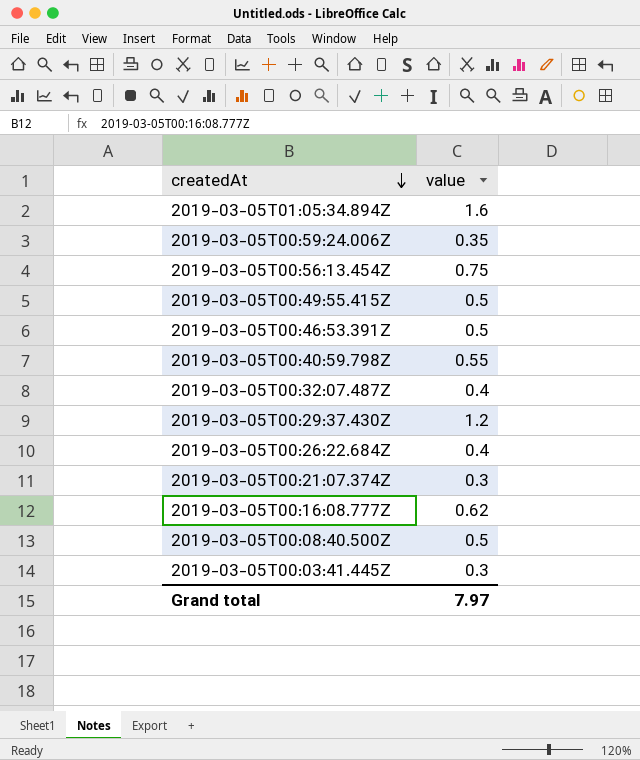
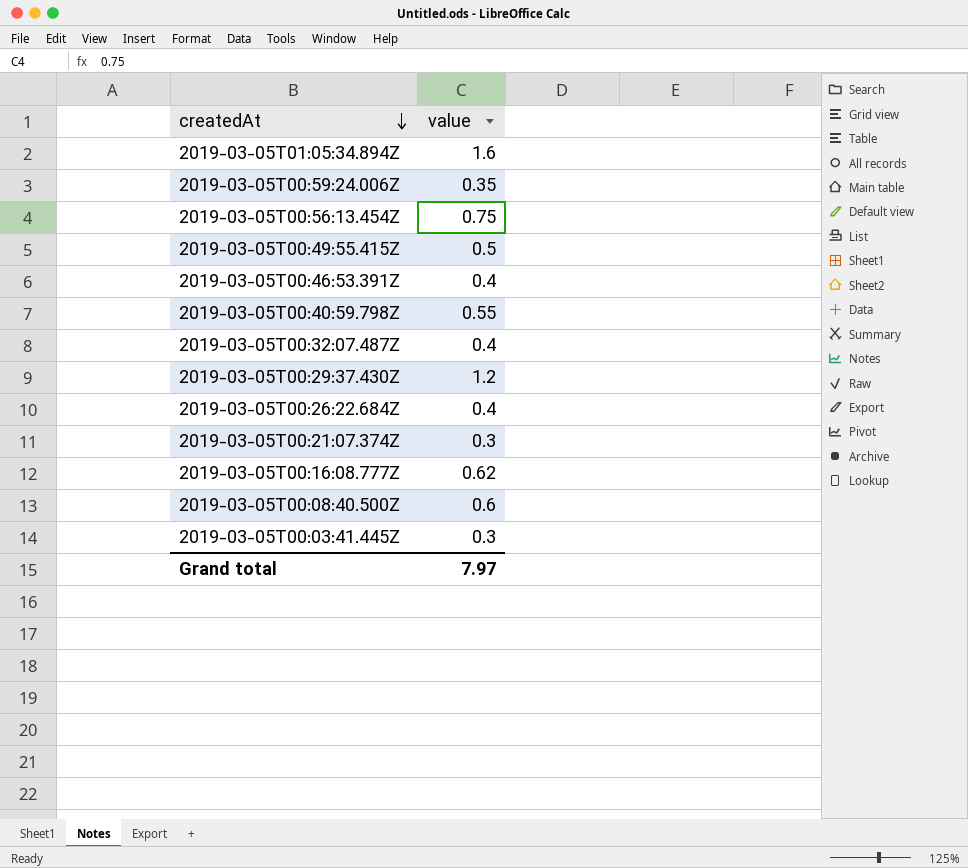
2019-03-05T00:46:53.391Z | value: 0.5 -> 0.4
2019-03-05T00:08:40.500Z | value: 0.5 -> 0.6

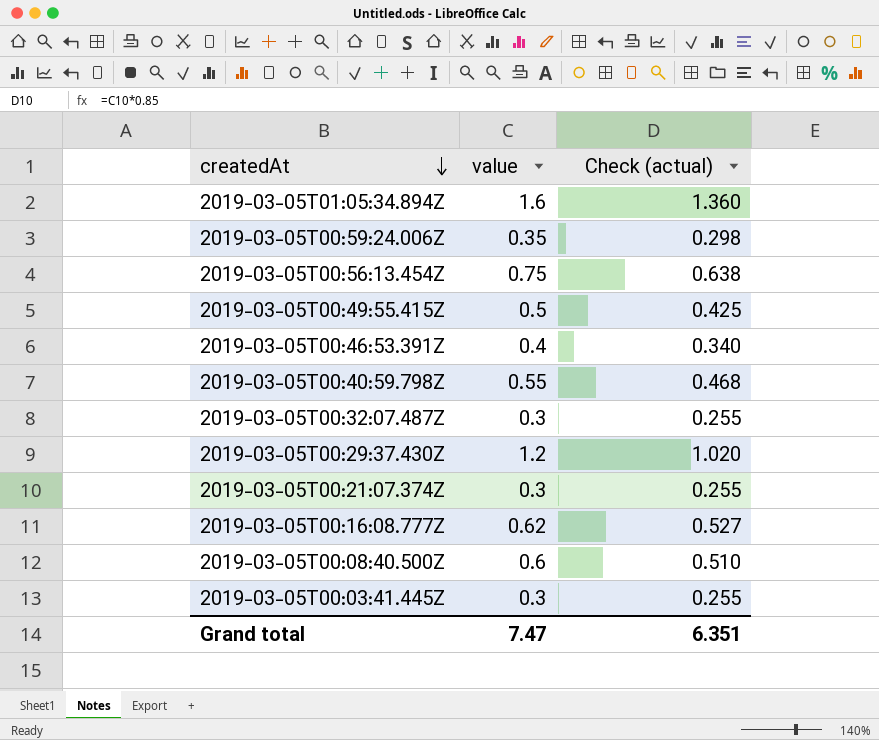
column Check (actual) | formula: none -> [value] * 0.85
row 2019-03-05T00:26:22.684Z: 0.4 -> none
2019-03-05T00:32:07.487Z | value: 0.4 -> 0.3
Grand total | value: 7.97 -> 7.47

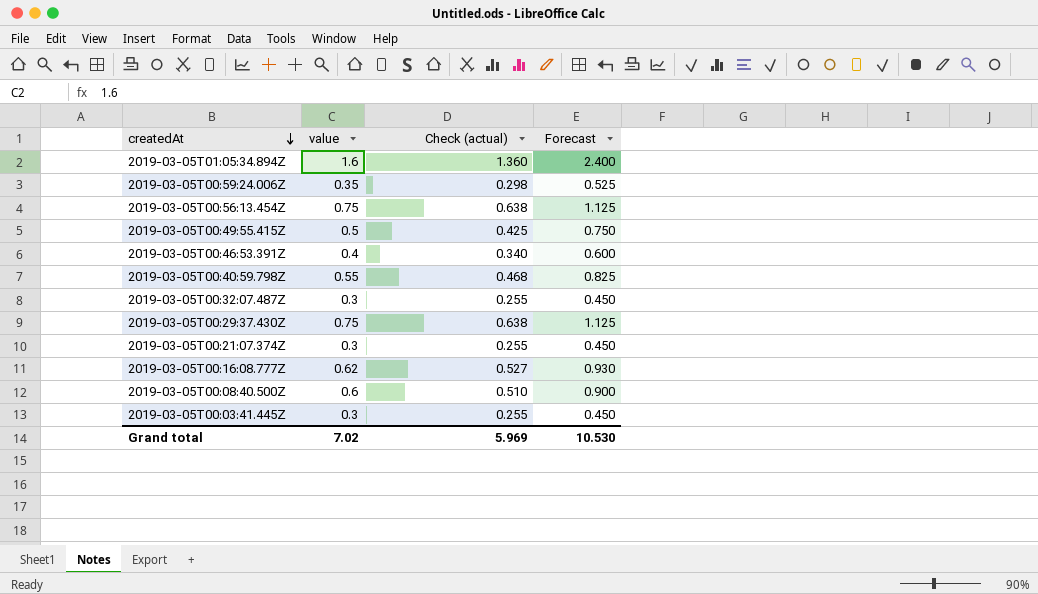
column Forecast | formula: none -> [value] * 1.5
2019-03-05T00:29:37.430Z | value: 1.2 -> 0.75
2019-03-05T00:29:37.430Z | Check (actual): 1.020 -> 0.638
Grand total | value: 7.47 -> 7.02
Grand total | Check (actual): 6.351 -> 5.969

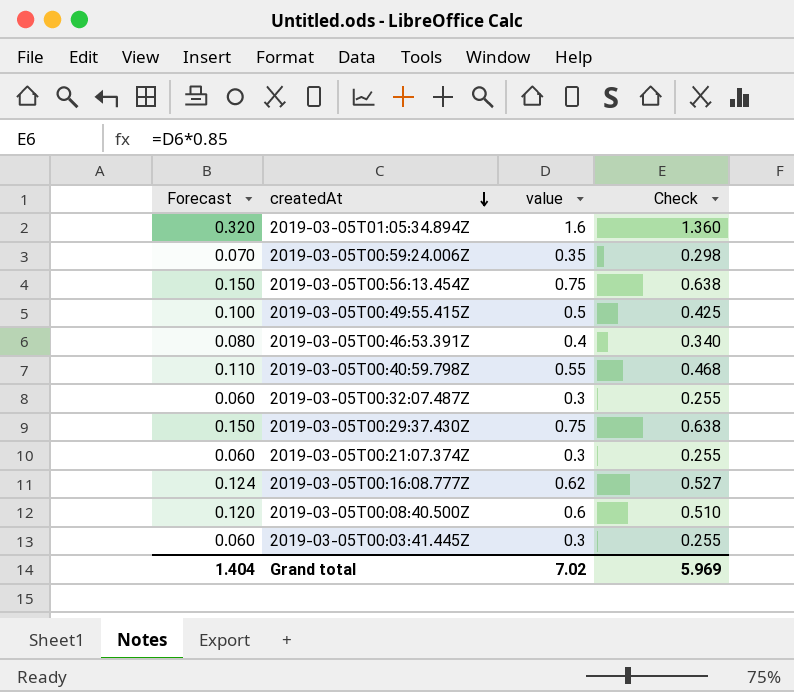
column Forecast | formula: [value] * 1.5 -> [value] * 0.2
column Forecast | position: 4 -> 1
column name: Check (actual) -> Check
Grand total | Forecast: 10.530 -> 1.404

